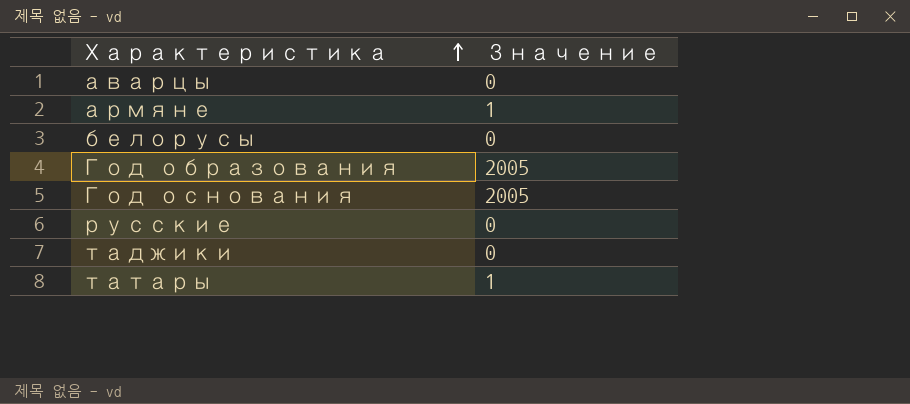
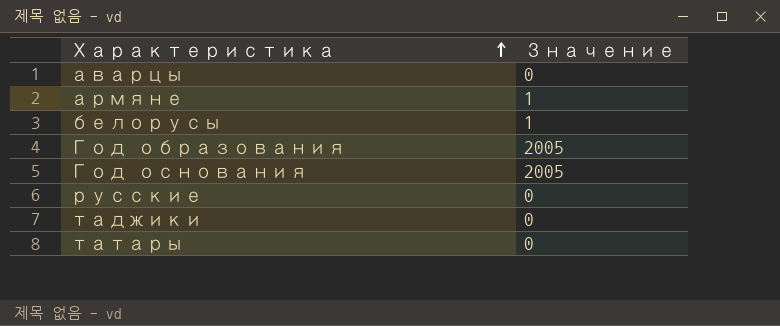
белорусы | Значение: 0 -> 1
татары | Значение: 1 -> 0

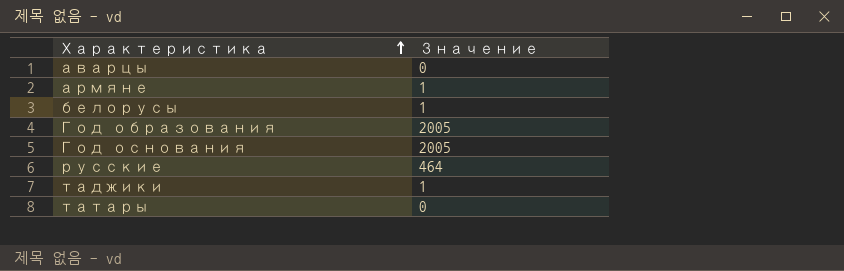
русские | Значение: 0 -> 464
таджики | Значение: 0 -> 1

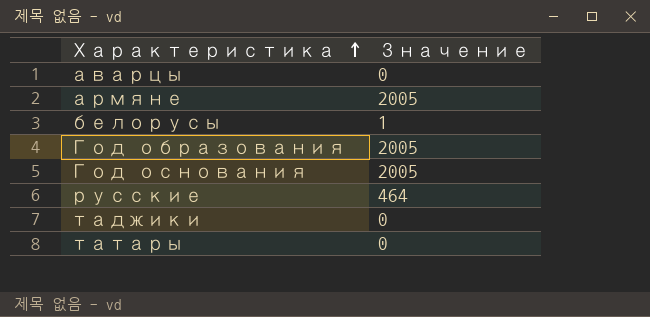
армяне | Значение: 1 -> 2005
таджики | Значение: 1 -> 0

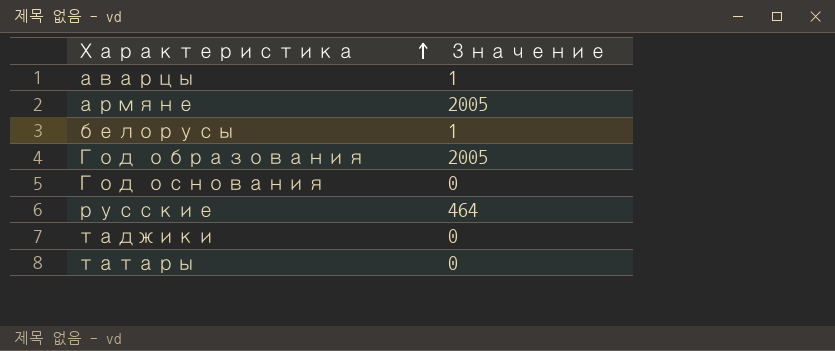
аварцы | Значение: 0 -> 1
Год основания | Значение: 2005 -> 0

